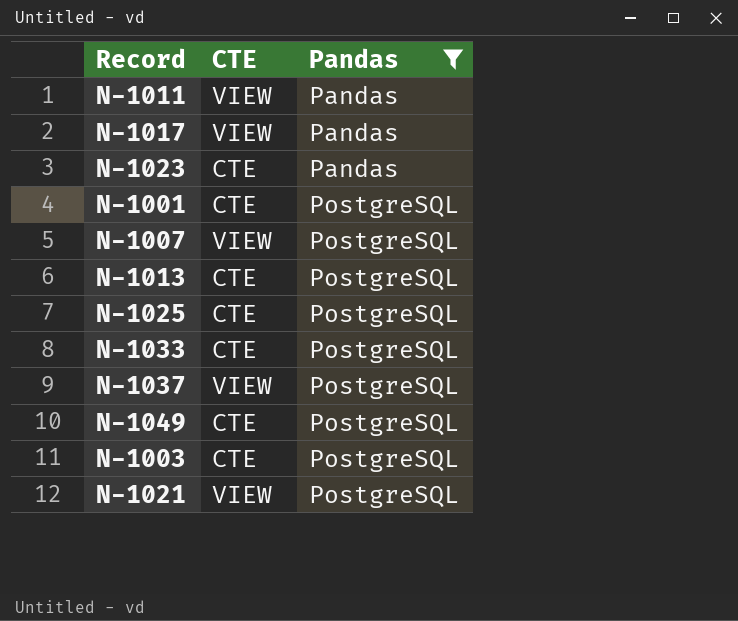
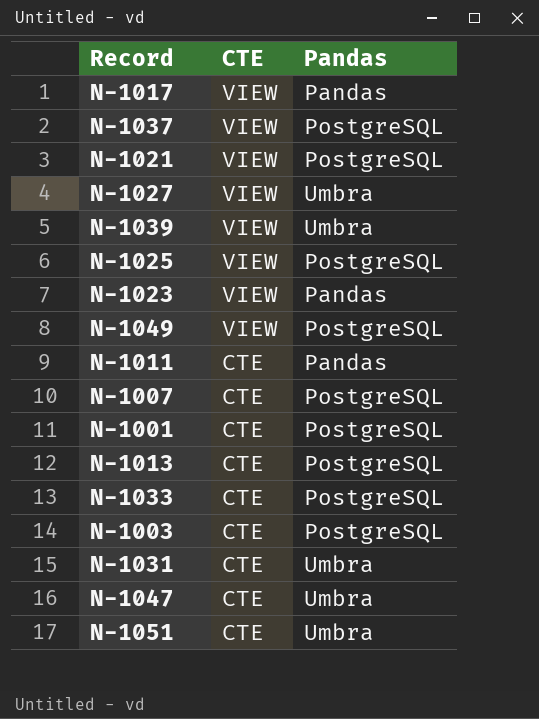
filter: Pandas != Umbra -> none
row order: Pandas ascending -> CTE descending
N-1025 | CTE: CTE -> VIEW
N-1023 | CTE: CTE -> VIEW
N-1049 | CTE: CTE -> VIEW
N-1011 | CTE: VIEW -> CTE
N-1007 | CTE: VIEW -> CTE

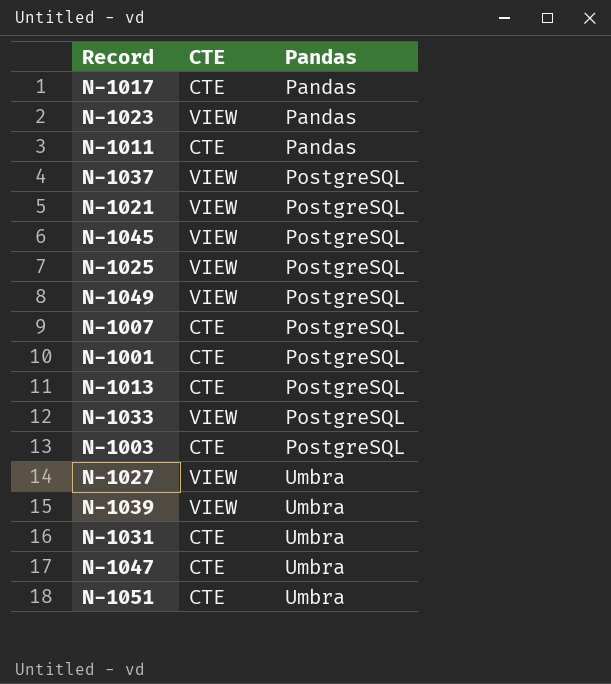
row order: CTE descending -> Pandas ascending
N-1017 | CTE: VIEW -> CTE
row N-1045: none -> VIEW | PostgreSQL
N-1033 | CTE: CTE -> VIEW

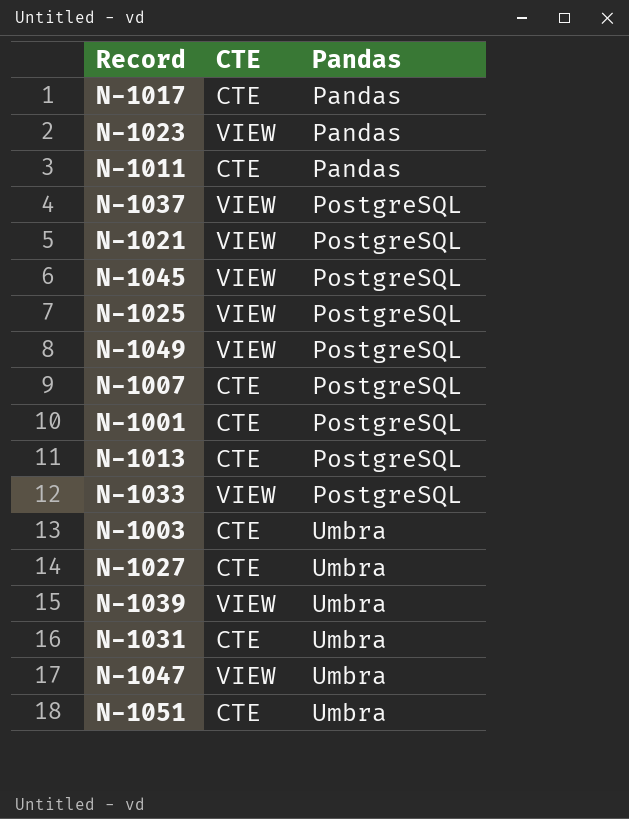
N-1003 | Pandas: PostgreSQL -> Umbra
N-1027 | CTE: VIEW -> CTE
N-1047 | CTE: CTE -> VIEW

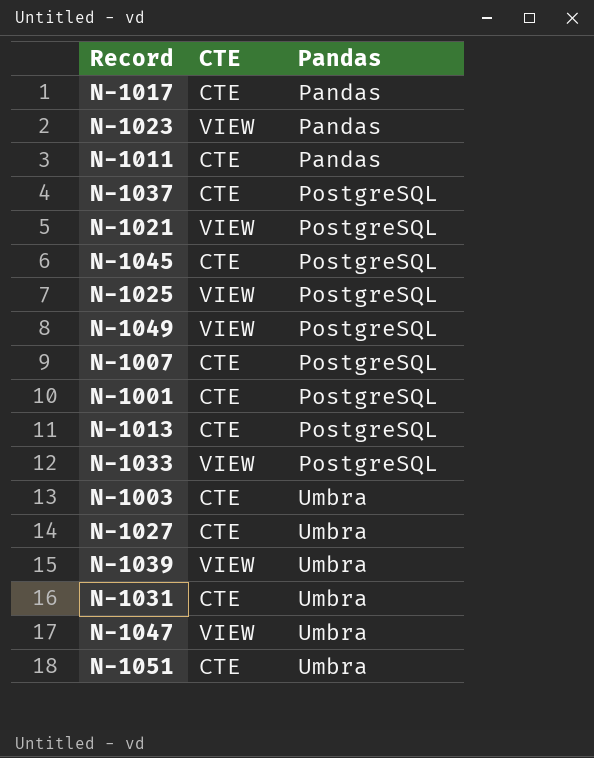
N-1037 | CTE: VIEW -> CTE
N-1045 | CTE: VIEW -> CTE

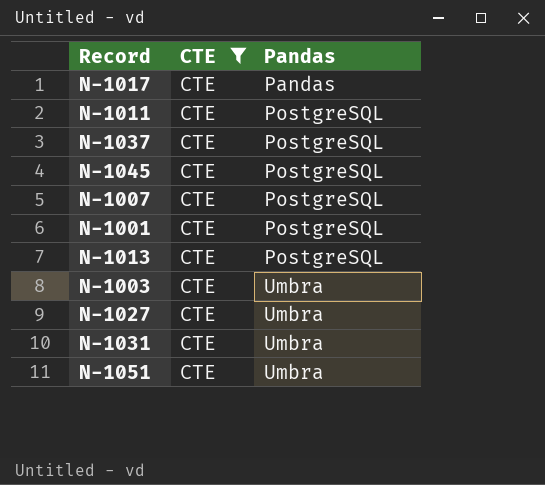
filter: none -> CTE = CTE
N-1011 | Pandas: Pandas -> PostgreSQL

